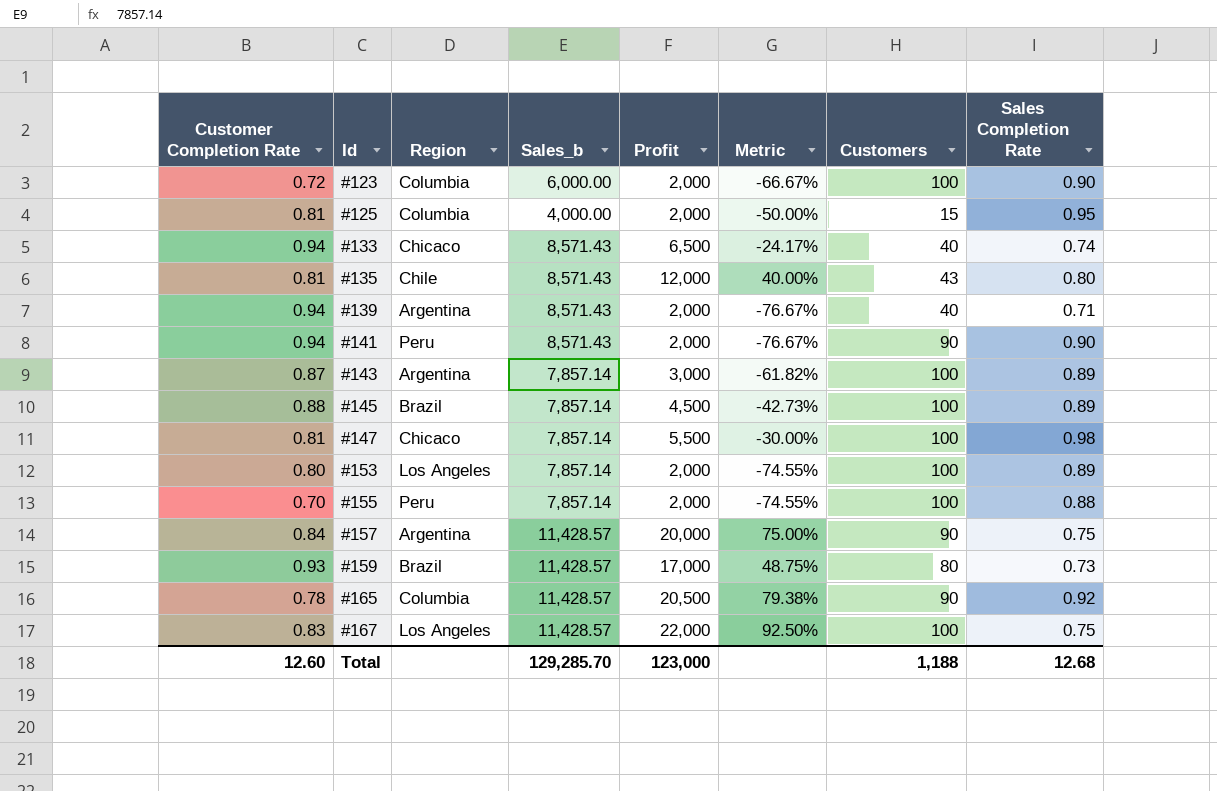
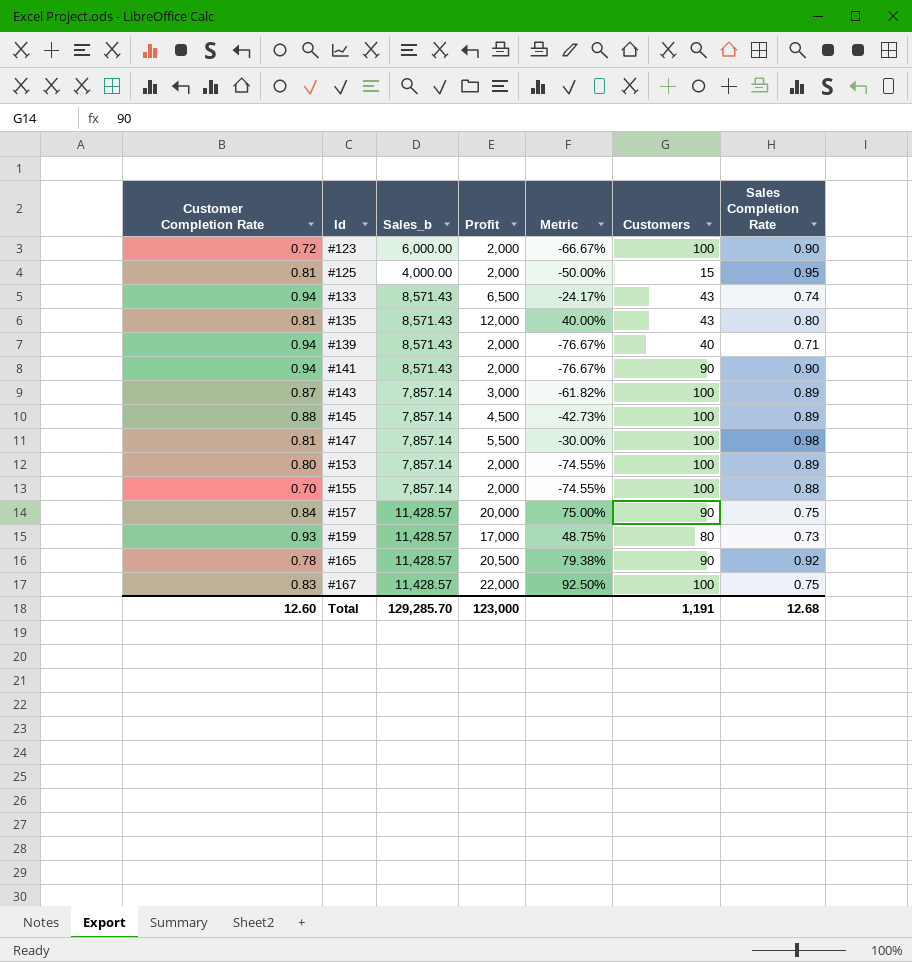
column Region | position: 3 -> none
#133 | Customers: 40 -> 43
Total | Customers: 1,188 -> 1,191

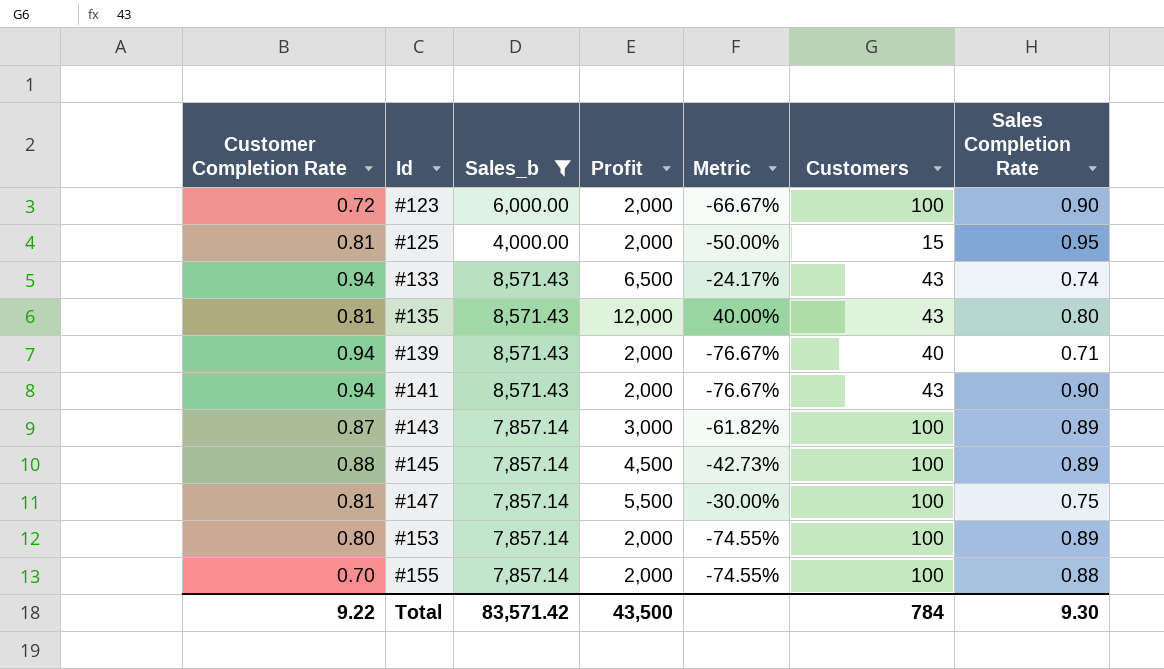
filter: none -> Sales_b != 11,428.57
#141 | Customers: 90 -> 43
#147 | Sales Completion Rate: 0.98 -> 0.75
Total | Customer Completion Rate: 12.60 -> 9.22
Total | Sales_b: 129,285.70 -> 83,571.42
Total | Profit: 123,000 -> 43,500
Total | Customers: 1,191 -> 784
Total | Sales Completion Rate: 12.68 -> 9.30

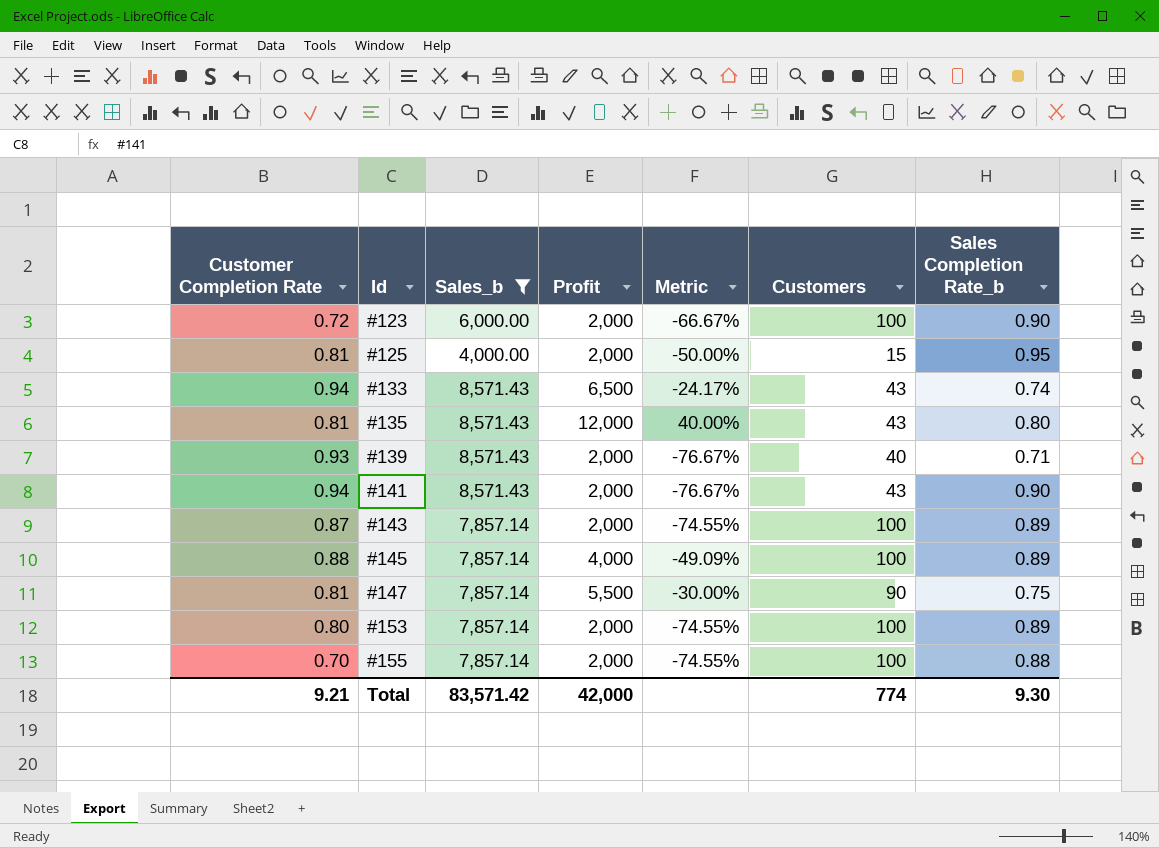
column name: Sales Completion Rate -> Sales Completion Rate_b
#139 | Customer Completion Rate: 0.94 -> 0.93
#143 | Profit: 3,000 -> 2,000
#143 | Metric: -61.82% -> -74.55%
#145 | Profit: 4,500 -> 4,000
#145 | Metric: -42.73% -> -49.09%
#147 | Customers: 100 -> 90
Total | Customer Completion Rate: 9.22 -> 9.21
Total | Profit: 43,500 -> 42,000
Total | Customers: 784 -> 774

